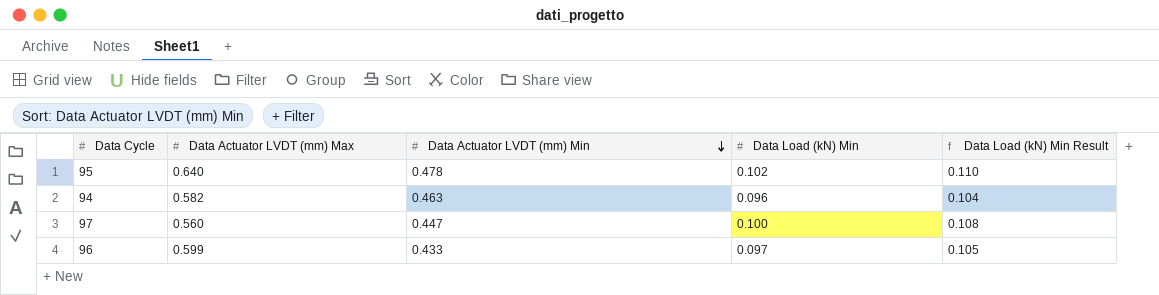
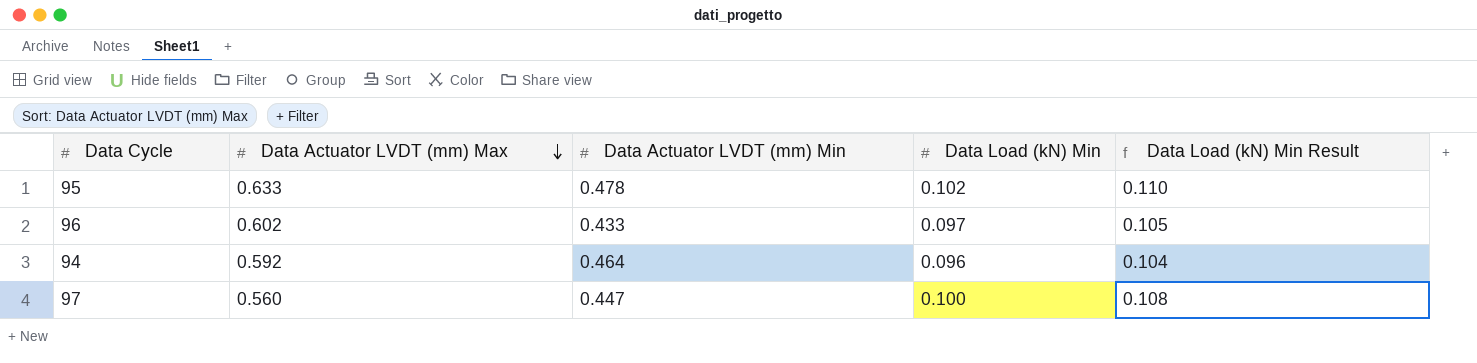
row order: Data Actuator LVDT (mm) Min descending -> Data Actuator LVDT (mm) Max descending
95 | Data Actuator LVDT (mm) Max: 0.640 -> 0.633
96 | Data Actuator LVDT (mm) Max: 0.599 -> 0.602
94 | Data Actuator LVDT (mm) Max: 0.582 -> 0.592
94 | Data Actuator LVDT (mm) Min: 0.463 -> 0.464

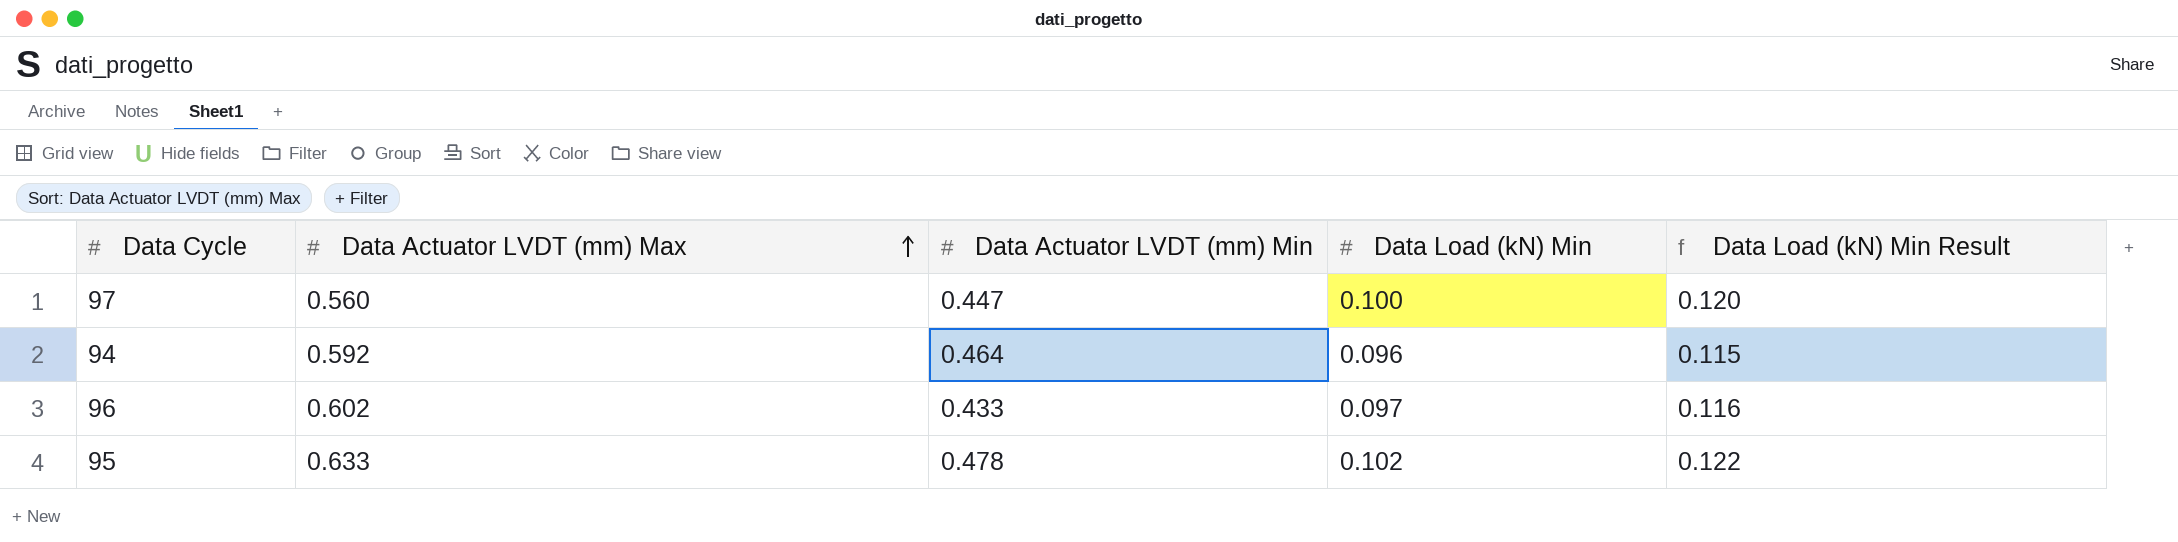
row order: Data Actuator LVDT (mm) Max descending -> Data Actuator LVDT (mm) Max ascending
column Data Load (kN) Min Result | formula: [Data Load (kN) Min] * 1.08 -> [Data Load (kN) Min] * 1.2

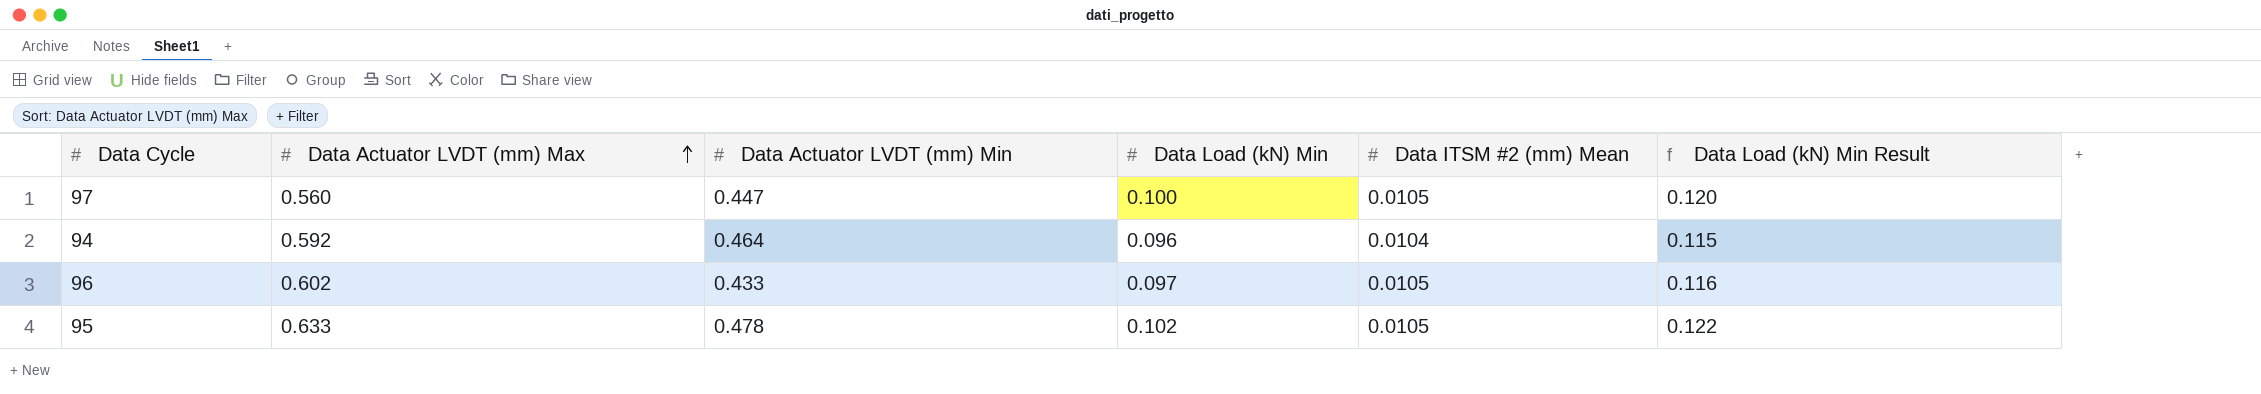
column Data ITSM #2 (mm) Mean | position: none -> 5

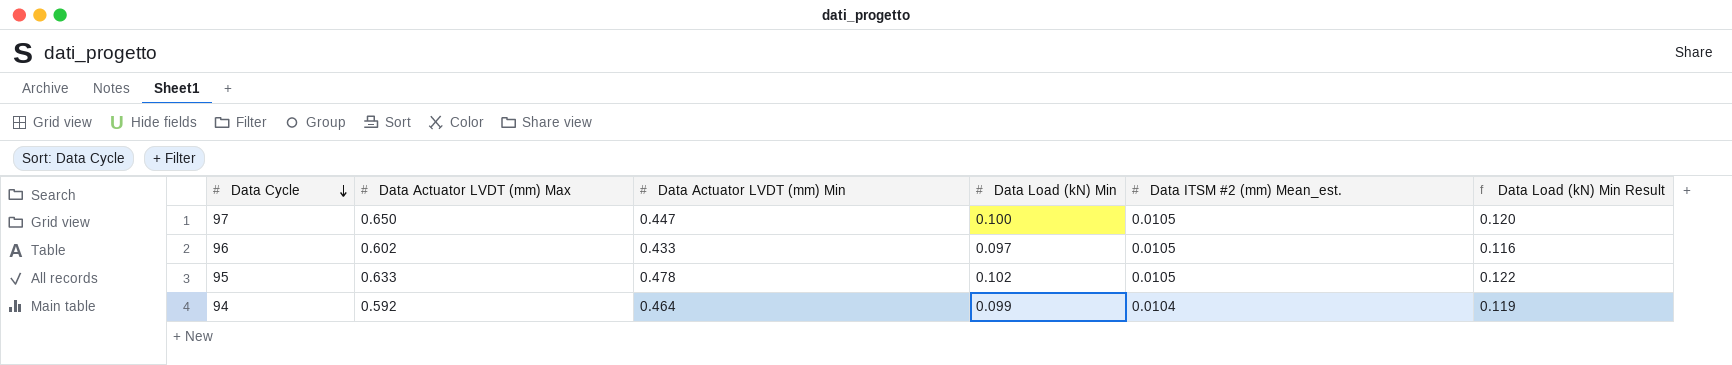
row order: Data Actuator LVDT (mm) Max ascending -> Data Cycle descending
column name: Data ITSM #2 (mm) Mean -> Data ITSM #2 (mm) Mean_est.
97 | Data Actuator LVDT (mm) Max: 0.560 -> 0.650
94 | Data Load (kN) Min: 0.096 -> 0.099
94 | Data Load (kN) Min Result: 0.115 -> 0.119

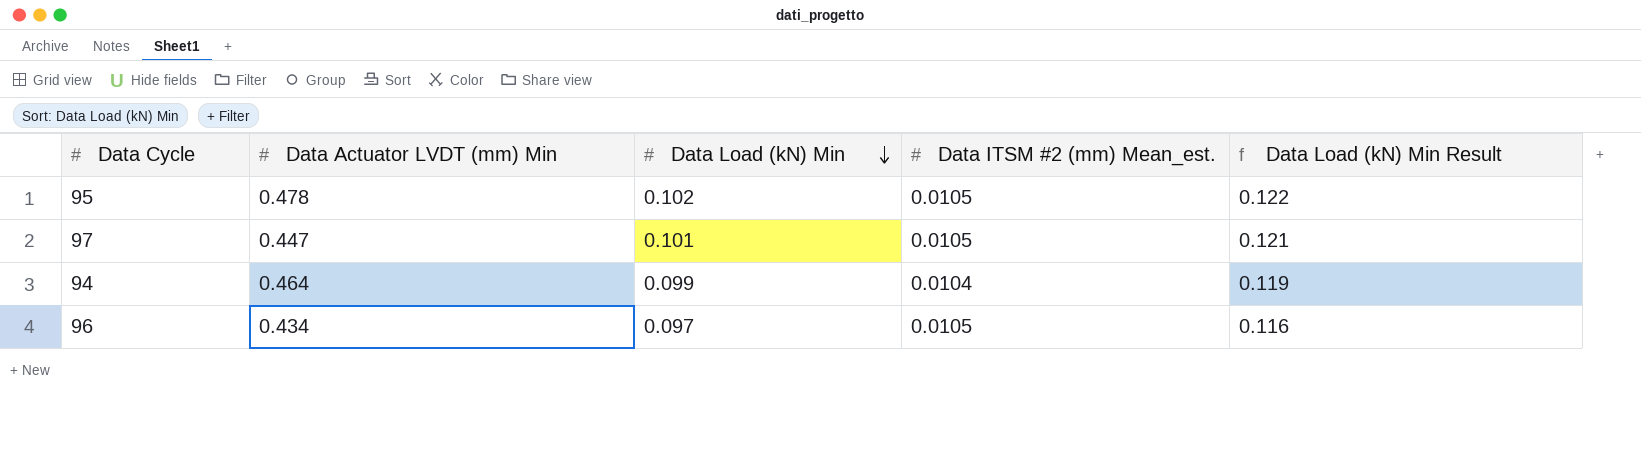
row order: Data Cycle descending -> Data Load (kN) Min descending
column Data Actuator LVDT (mm) Max | position: 2 -> none
97 | Data Load (kN) Min: 0.100 -> 0.101
97 | Data Load (kN) Min Result: 0.120 -> 0.121
96 | Data Actuator LVDT (mm) Min: 0.433 -> 0.434

